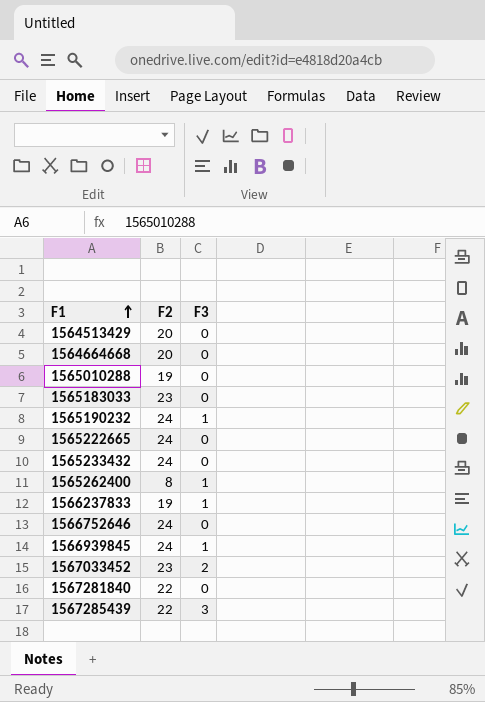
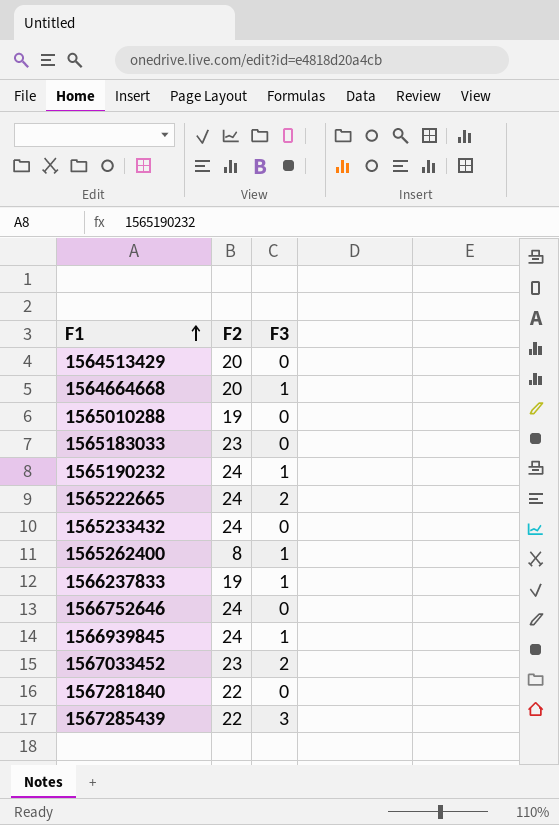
1564664668 | F3: 0 -> 1
1565222665 | F3: 0 -> 2

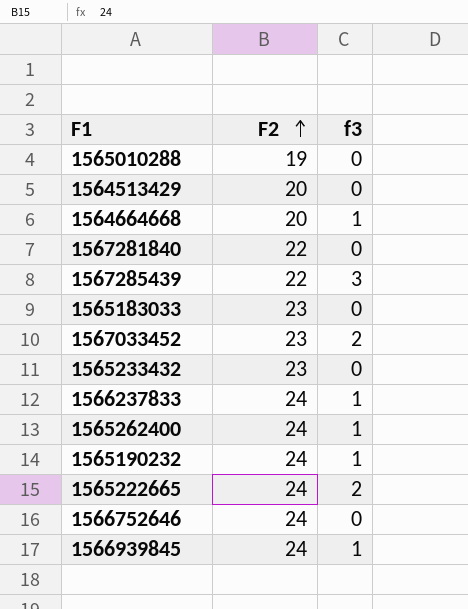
row order: F1 ascending -> F2 ascending
column name: F3 -> f3
1565233432 | F2: 24 -> 23
1566237833 | F2: 19 -> 24
1565262400 | F2: 8 -> 24

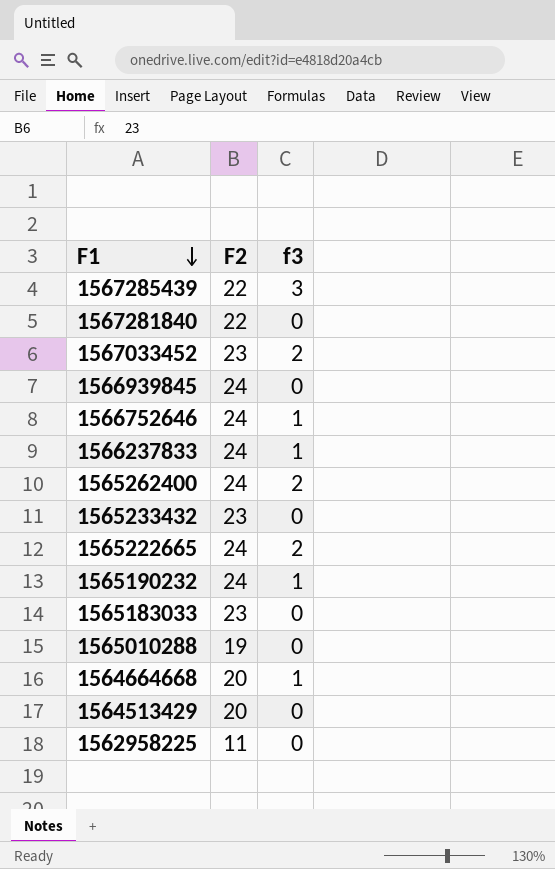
row order: F2 ascending -> F1 descending
1566939845 | f3: 1 -> 0
1566752646 | f3: 0 -> 1
1565262400 | f3: 1 -> 2
row 1562958225: none -> 11 | 0

